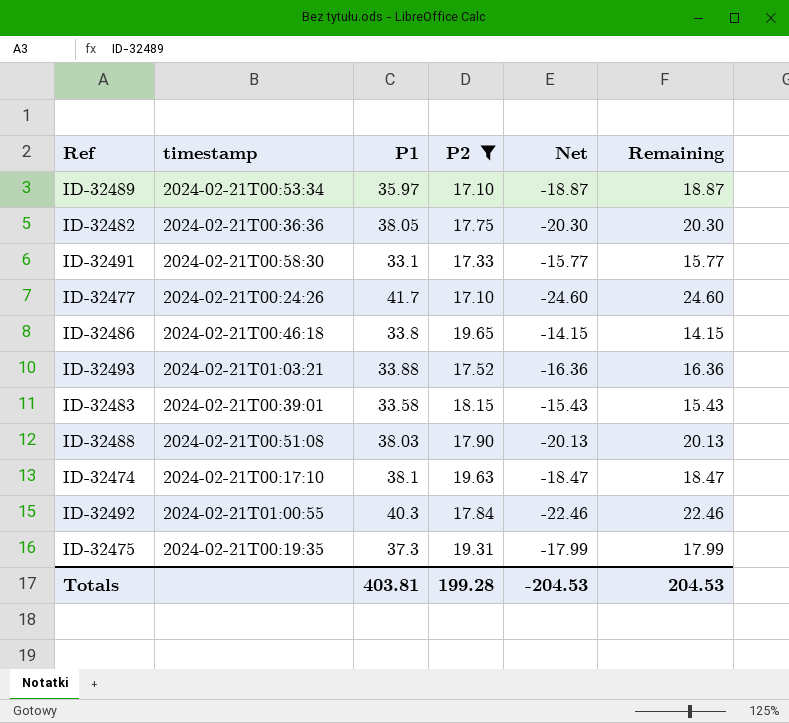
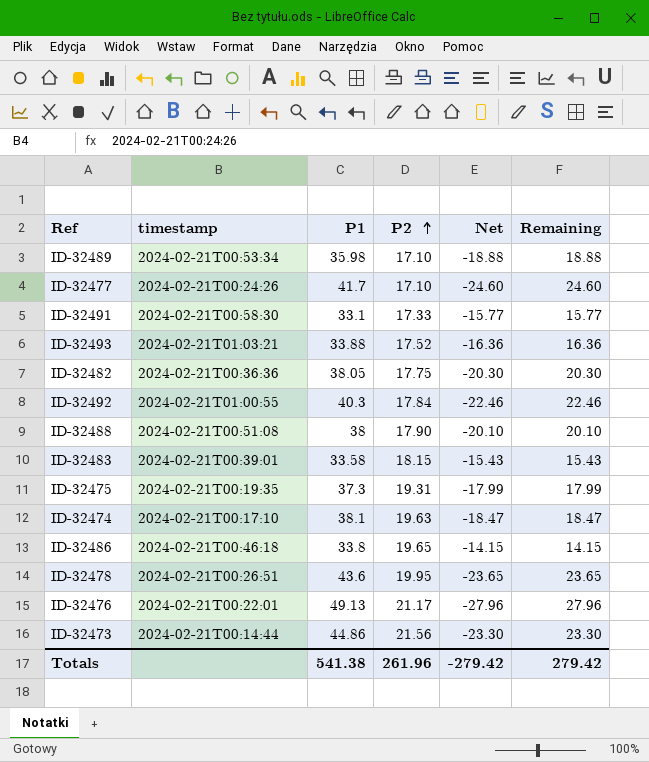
filter: P2 <= 19.65 -> none
row order: none -> P2 ascending
ID-32489 | P1: 35.97 -> 35.98
ID-32489 | Net: -18.87 -> -18.88
ID-32489 | Remaining: 18.87 -> 18.88
ID-32488 | P1: 38.03 -> 38
ID-32488 | Net: -20.13 -> -20.10
ID-32488 | Remaining: 20.13 -> 20.10
Totals | P1: 403.81 -> 541.38
Totals | P2: 199.28 -> 261.96
Totals | Net: -204.53 -> -279.42
Totals | Remaining: 204.53 -> 279.42

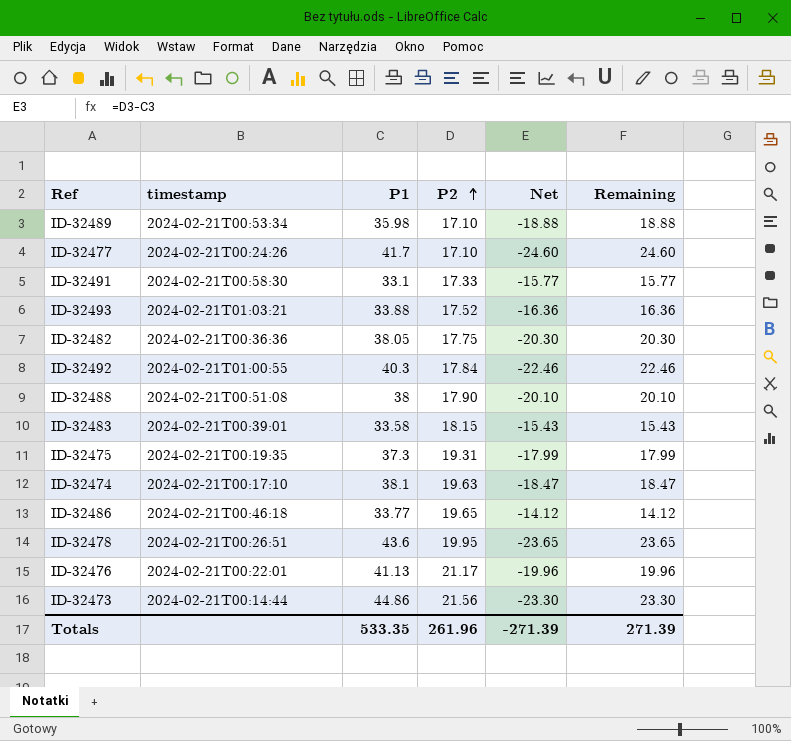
ID-32486 | P1: 33.8 -> 33.77
ID-32486 | Net: -14.15 -> -14.12
ID-32486 | Remaining: 14.15 -> 14.12
ID-32476 | P1: 49.13 -> 41.13
ID-32476 | Net: -27.96 -> -19.96
ID-32476 | Remaining: 27.96 -> 19.96
Totals | P1: 541.38 -> 533.35
Totals | Net: -279.42 -> -271.39
Totals | Remaining: 279.42 -> 271.39

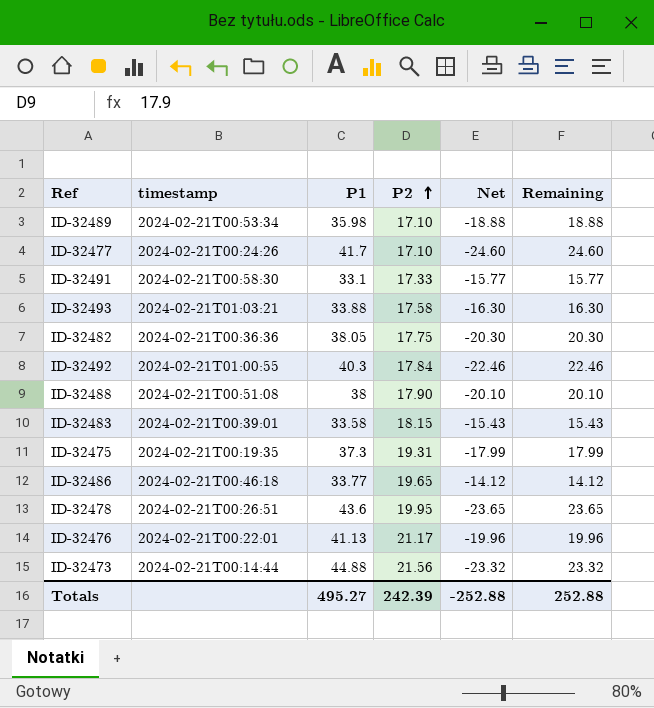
row ID-32474: 2024-02-21T00:17:10 | 38.1 | 19.63 | -18.47 | 18.47 -> none
ID-32493 | P2: 17.52 -> 17.58
ID-32493 | Net: -16.36 -> -16.30
ID-32493 | Remaining: 16.36 -> 16.30
ID-32473 | P1: 44.86 -> 44.88
ID-32473 | Net: -23.30 -> -23.32
ID-32473 | Remaining: 23.30 -> 23.32
Totals | P1: 533.35 -> 495.27
Totals | P2: 261.96 -> 242.39
Totals | Net: -271.39 -> -252.88
Totals | Remaining: 271.39 -> 252.88

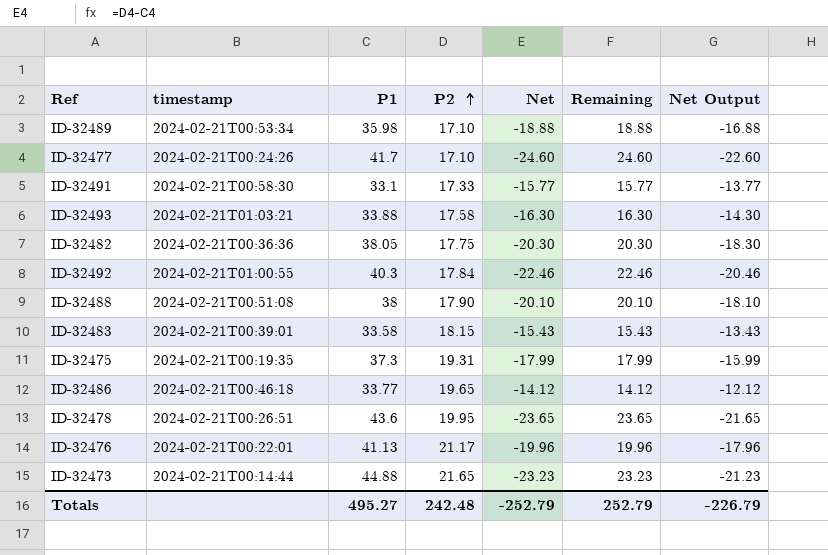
column Net Output | formula: none -> [Net] + 2
ID-32473 | P2: 21.56 -> 21.65
ID-32473 | Net: -23.32 -> -23.23
ID-32473 | Remaining: 23.32 -> 23.23
Totals | P2: 242.39 -> 242.48
Totals | Net: -252.88 -> -252.79
Totals | Remaining: 252.88 -> 252.79

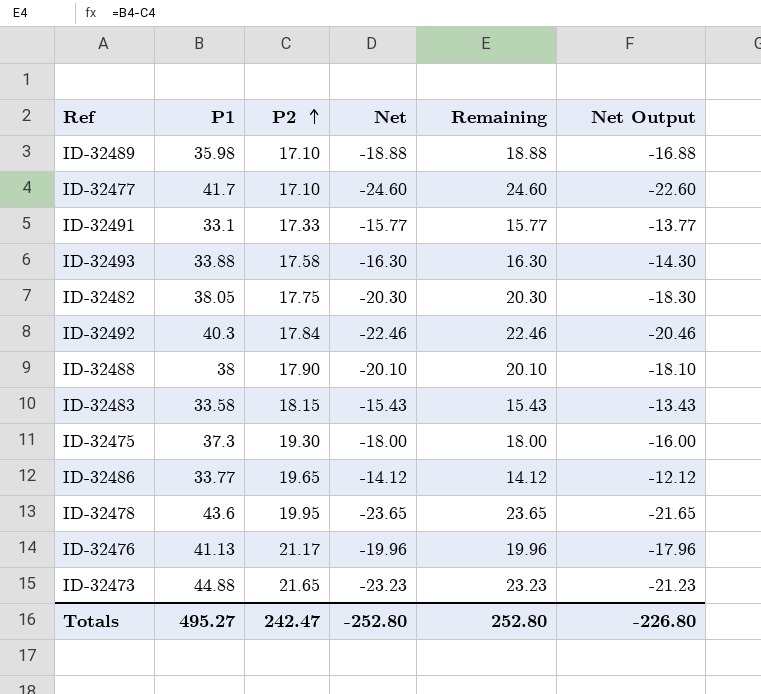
column timestamp | position: 2 -> none
ID-32475 | P2: 19.31 -> 19.30
ID-32475 | Net: -17.99 -> -18.00
ID-32475 | Remaining: 17.99 -> 18.00
ID-32475 | Net Output: -15.99 -> -16.00
Totals | P2: 242.48 -> 242.47
Totals | Net: -252.79 -> -252.80
Totals | Remaining: 252.79 -> 252.80
Totals | Net Output: -226.79 -> -226.80

